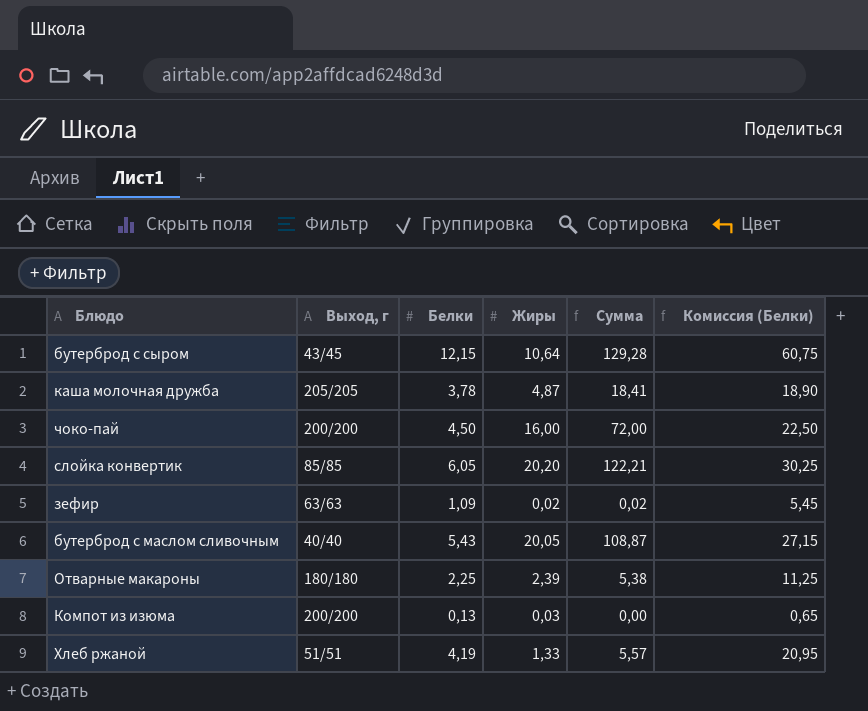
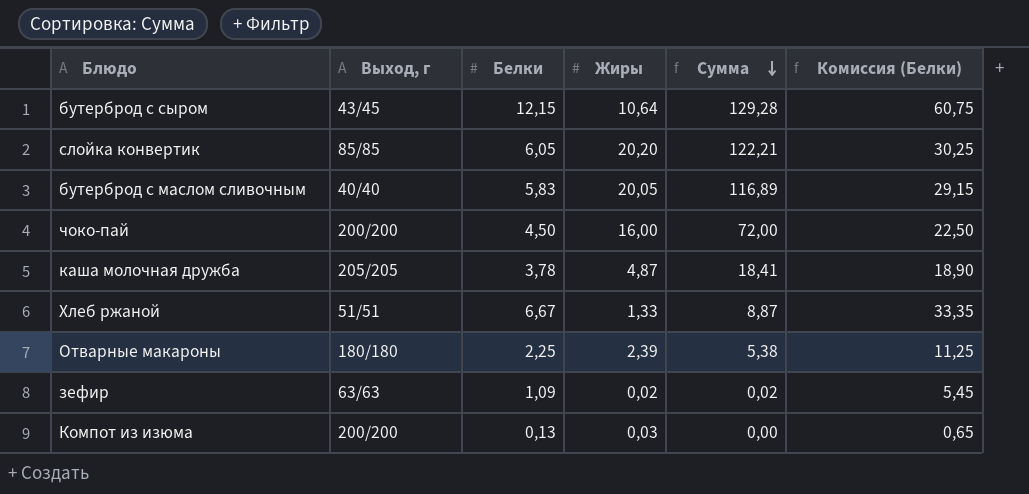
row order: none -> Сумма descending
бутерброд с маслом сливочным | Белки: 5,43 -> 5,83
бутерброд с маслом сливочным | Сумма: 108,87 -> 116,89
бутерброд с маслом сливочным | Комиссия (Белки): 27,15 -> 29,15
Хлеб ржаной | Белки: 4,19 -> 6,67
Хлеб ржаной | Сумма: 5,57 -> 8,87
Хлеб ржаной | Комиссия (Белки): 20,95 -> 33,35

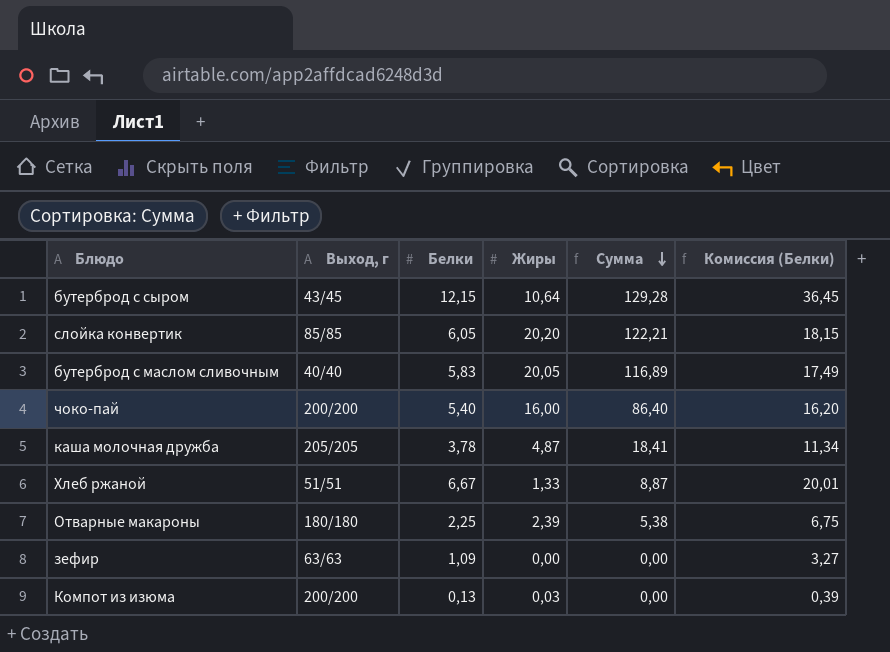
column Комиссия (Белки) | formula: [Белки] * 5 -> [Белки] * 3
чоко-пай | Белки: 4,50 -> 5,40
чоко-пай | Сумма: 72,00 -> 86,40
зефир | Жиры: 0,02 -> 0,00
зефир | Сумма: 0,02 -> 0,00

